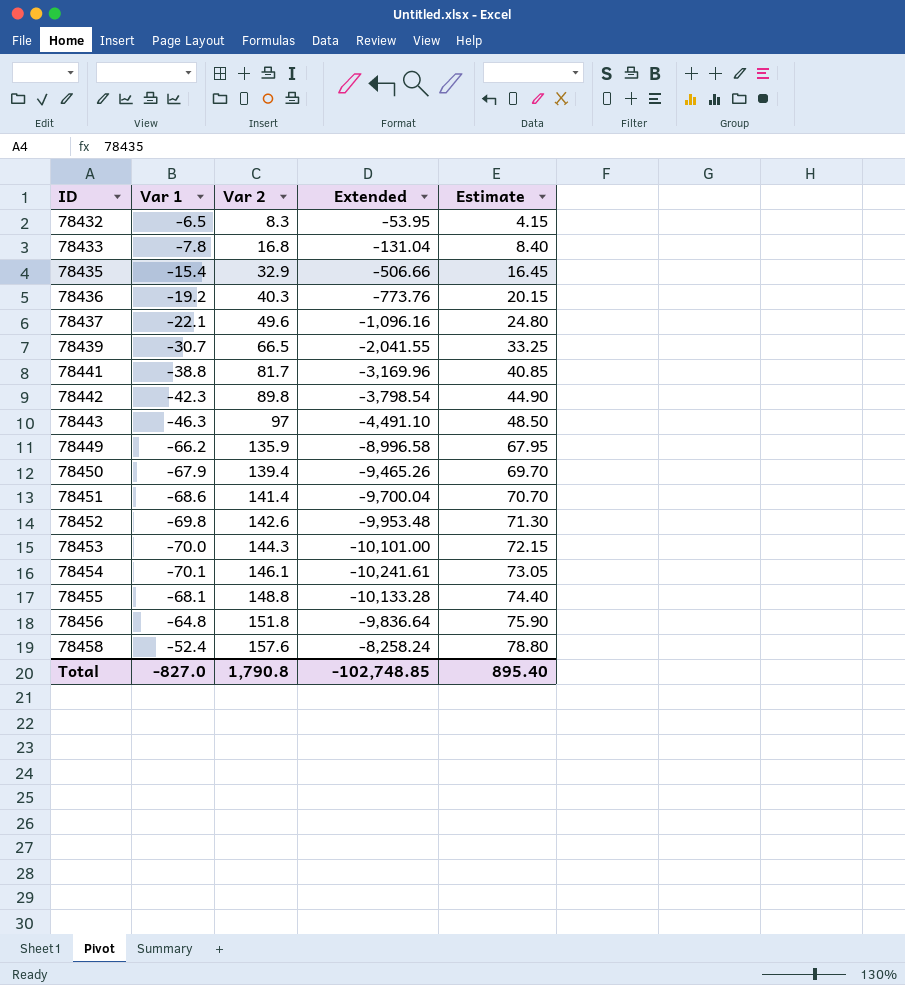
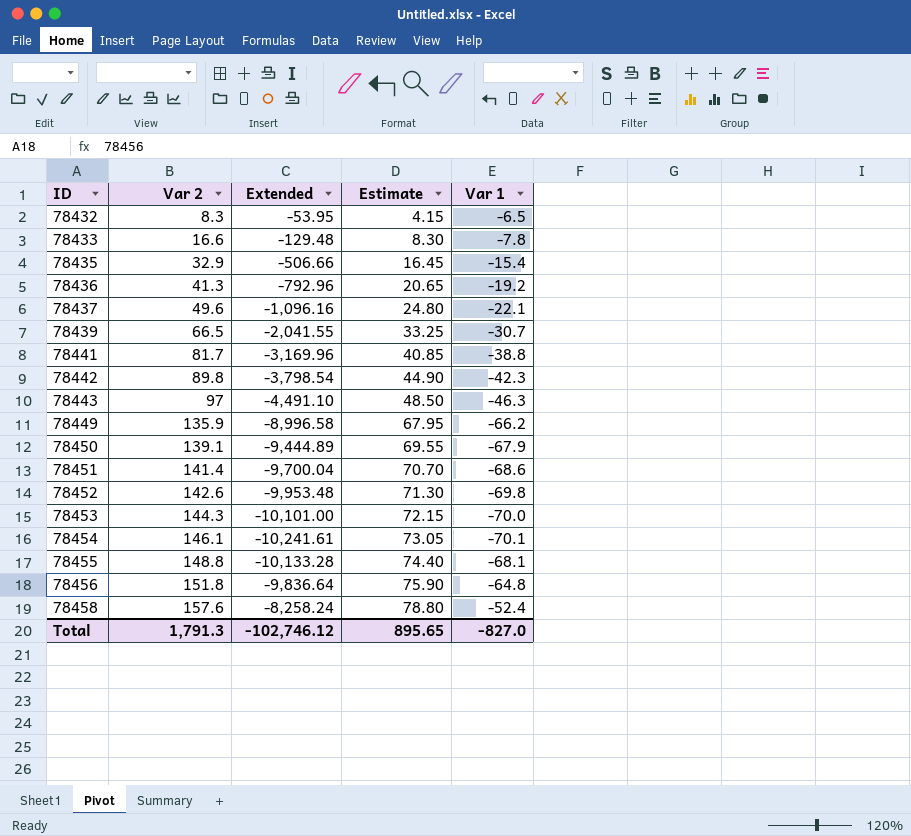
column Var 1 | position: 2 -> 5
78433 | Var 2: 16.8 -> 16.6
78433 | Extended: -131.04 -> -129.48
78433 | Estimate: 8.40 -> 8.30
78436 | Var 2: 40.3 -> 41.3
78436 | Extended: -773.76 -> -792.96
78436 | Estimate: 20.15 -> 20.65
78450 | Var 2: 139.4 -> 139.1
78450 | Extended: -9,465.26 -> -9,444.89
78450 | Estimate: 69.70 -> 69.55
Total | Var 2: 1,790.8 -> 1,791.3
Total | Extended: -102,748.85 -> -102,746.12
Total | Estimate: 895.40 -> 895.65

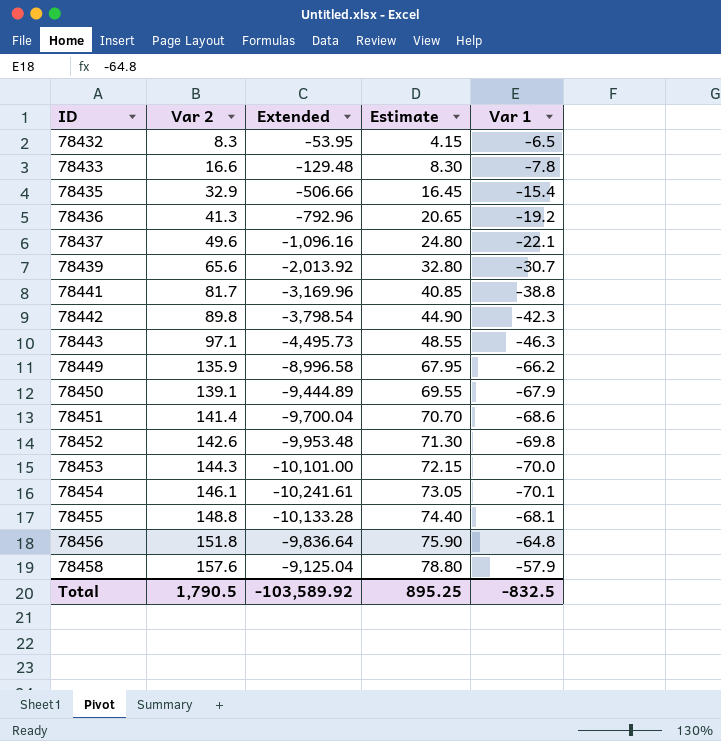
78439 | Var 2: 66.5 -> 65.6
78439 | Extended: -2,041.55 -> -2,013.92
78439 | Estimate: 33.25 -> 32.80
78443 | Var 2: 97 -> 97.1
78443 | Extended: -4,491.10 -> -4,495.73
78443 | Estimate: 48.50 -> 48.55
78458 | Extended: -8,258.24 -> -9,125.04
78458 | Var 1: -52.4 -> -57.9
Total | Var 2: 1,791.3 -> 1,790.5
Total | Extended: -102,746.12 -> -103,589.92
Total | Estimate: 895.65 -> 895.25
Total | Var 1: -827.0 -> -832.5

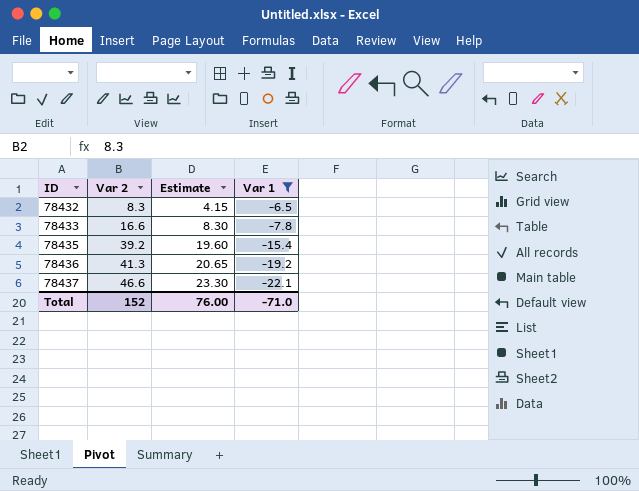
filter: none -> Var 1 >= -22.1
column Extended | formula: [Var 2] * [Var 1] -> none
78435 | Var 2: 32.9 -> 39.2
78435 | Estimate: 16.45 -> 19.60
78437 | Var 2: 49.6 -> 46.6
78437 | Estimate: 24.80 -> 23.30
Total | Var 2: 1,790.5 -> 152
Total | Estimate: 895.25 -> 76.00
Total | Var 1: -832.5 -> -71.0

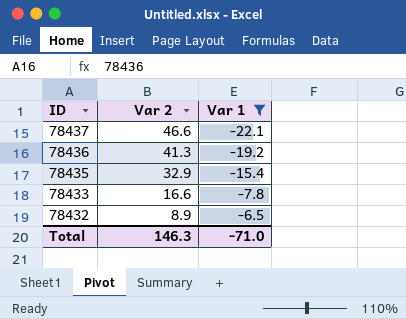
row order: ID ascending -> ID descending
column Estimate | formula: [Var 2] * 0.5 -> none
78435 | Var 2: 39.2 -> 32.9
78432 | Var 2: 8.3 -> 8.9
Total | Var 2: 152 -> 146.3

